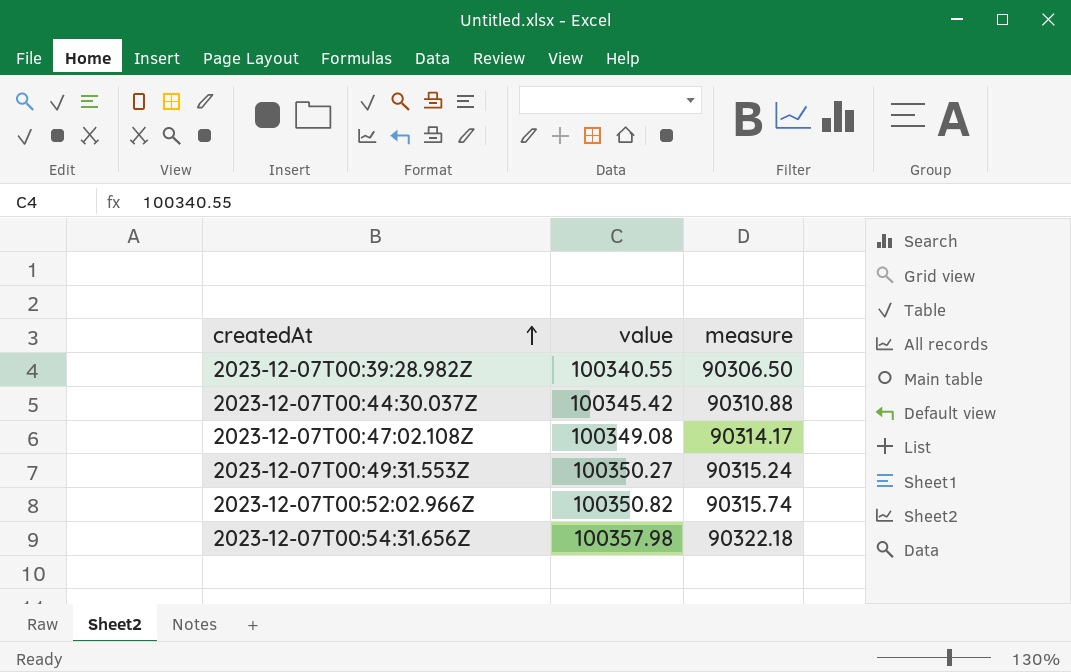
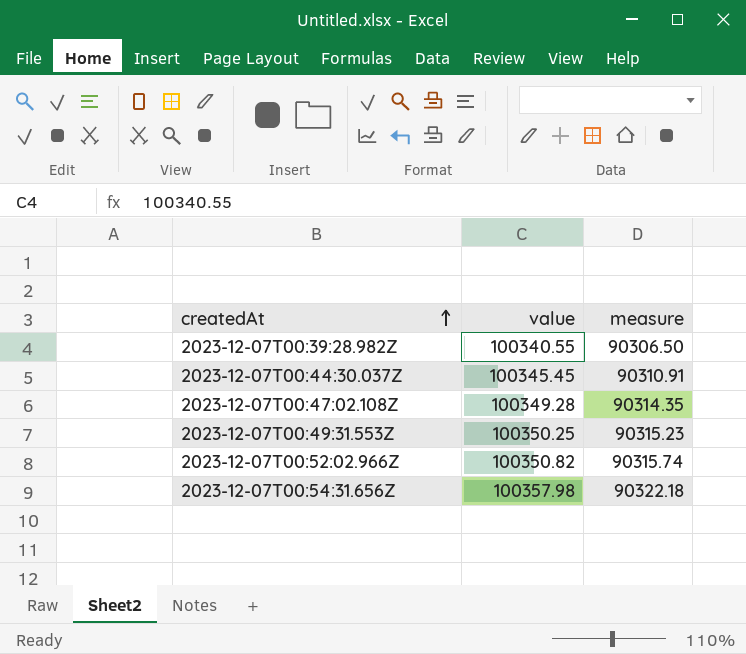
2023-12-07T00:44:30.037Z | value: 100345.42 -> 100345.45
2023-12-07T00:44:30.037Z | measure: 90310.88 -> 90310.91
2023-12-07T00:47:02.108Z | value: 100349.08 -> 100349.28
2023-12-07T00:47:02.108Z | measure: 90314.17 -> 90314.35
2023-12-07T00:49:31.553Z | value: 100350.27 -> 100350.25
2023-12-07T00:49:31.553Z | measure: 90315.24 -> 90315.23

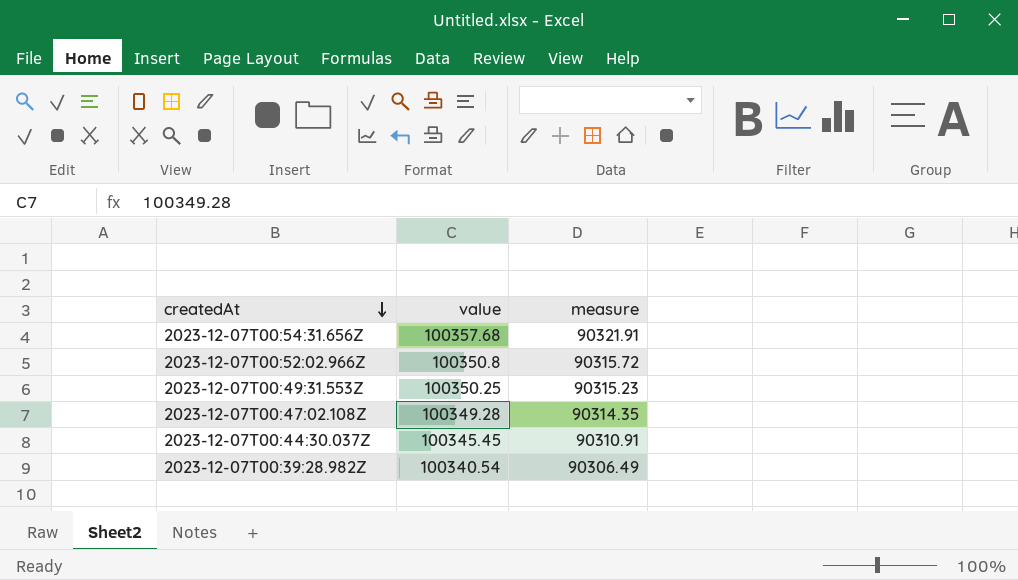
row order: createdAt ascending -> createdAt descending
2023-12-07T00:54:31.656Z | value: 100357.98 -> 100357.68
2023-12-07T00:54:31.656Z | measure: 90322.18 -> 90321.91
2023-12-07T00:52:02.966Z | value: 100350.82 -> 100350.8
2023-12-07T00:52:02.966Z | measure: 90315.74 -> 90315.72
2023-12-07T00:39:28.982Z | value: 100340.55 -> 100340.54
2023-12-07T00:39:28.982Z | measure: 90306.50 -> 90306.49

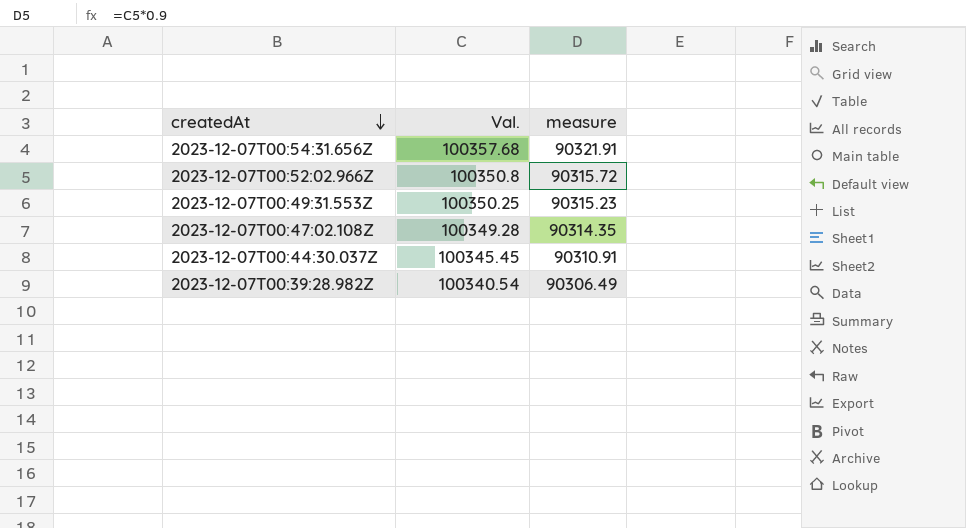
column name: value -> Val.

